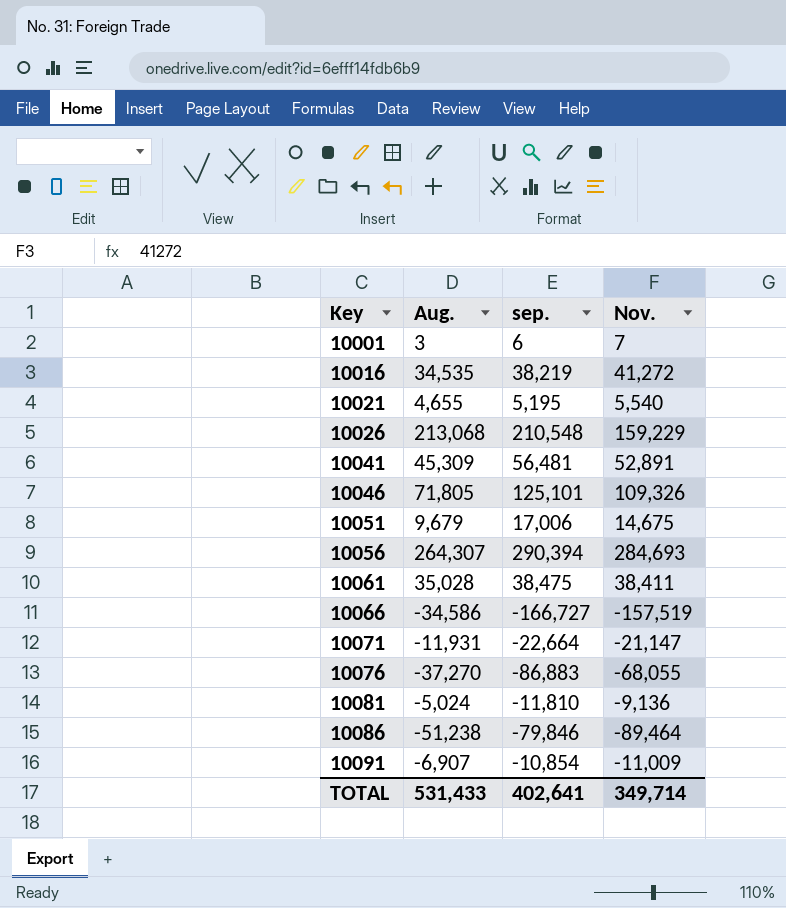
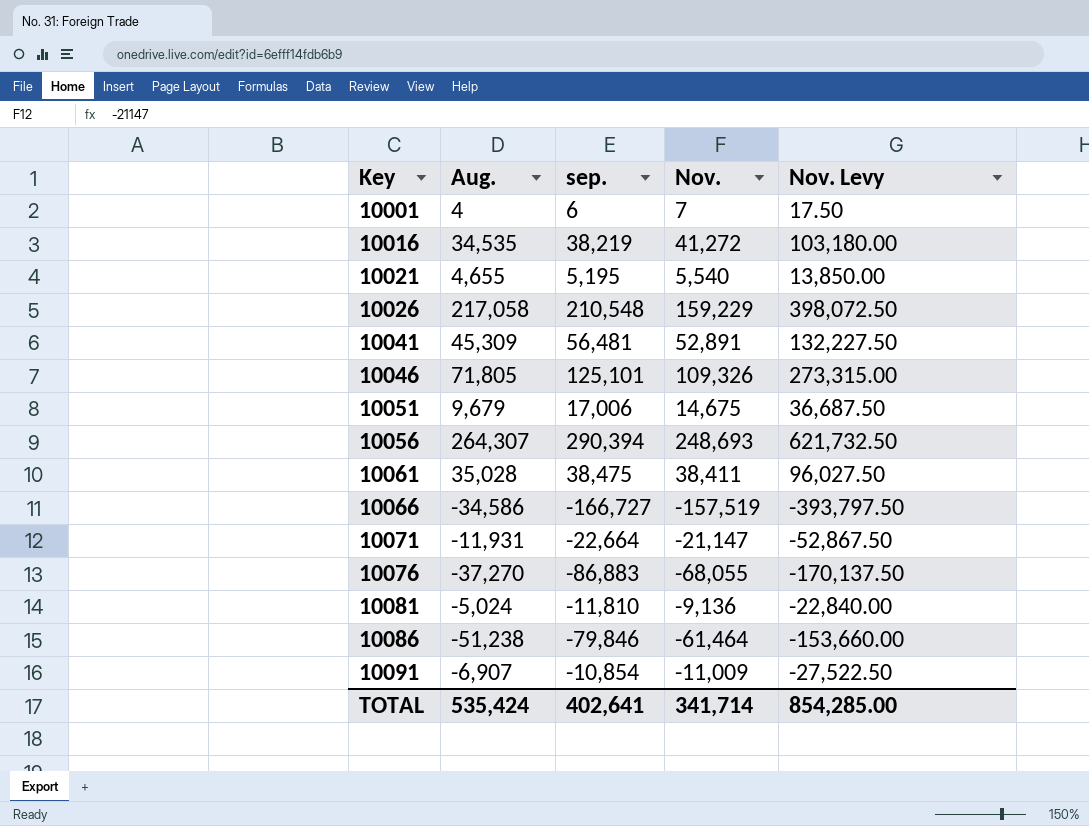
column Nov. Levy | formula: none -> [Nov.] * 2.5
10001 | Aug.: 3 -> 4
10026 | Aug.: 213,068 -> 217,058
10056 | Nov.: 284,693 -> 248,693
10086 | Nov.: -89,464 -> -61,464
TOTAL | Aug.: 531,433 -> 535,424
TOTAL | Nov.: 349,714 -> 341,714

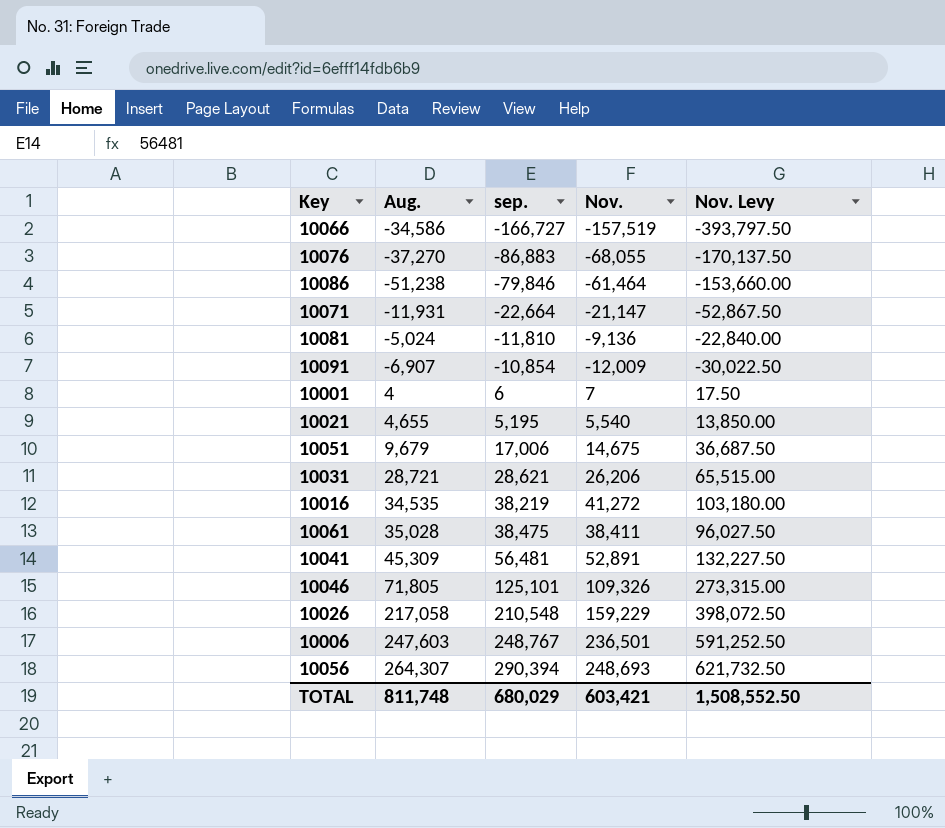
row order: Key ascending -> sep. ascending
10091 | Nov.: -11,009 -> -12,009
10091 | Nov. Levy: -27,522.50 -> -30,022.50
row 10031: none -> 28,721 | 28,621 | 26,206 | 65,515.00
row 10006: none -> 247,603 | 248,767 | 236,501 | 591,252.50
TOTAL | Aug.: 535,424 -> 811,748
TOTAL | sep.: 402,641 -> 680,029
TOTAL | Nov.: 341,714 -> 603,421
TOTAL | Nov. Levy: 854,285.00 -> 1,508,552.50

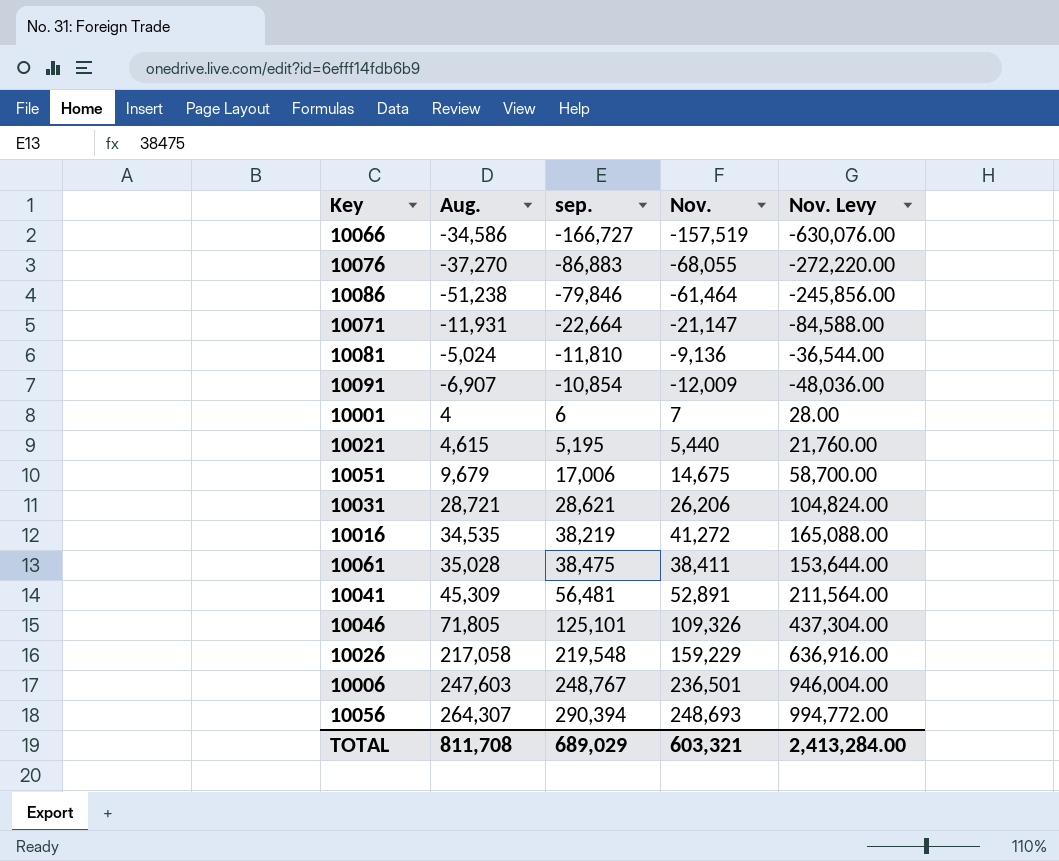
column Nov. Levy | formula: [Nov.] * 2.5 -> [Nov.] * 4
10021 | Aug.: 4,655 -> 4,615
10021 | Nov.: 5,540 -> 5,440
10026 | sep.: 210,548 -> 219,548
TOTAL | Aug.: 811,748 -> 811,708
TOTAL | sep.: 680,029 -> 689,029
TOTAL | Nov.: 603,421 -> 603,321
TOTAL | Nov. Levy: 1,508,552.50 -> 2,413,284.00

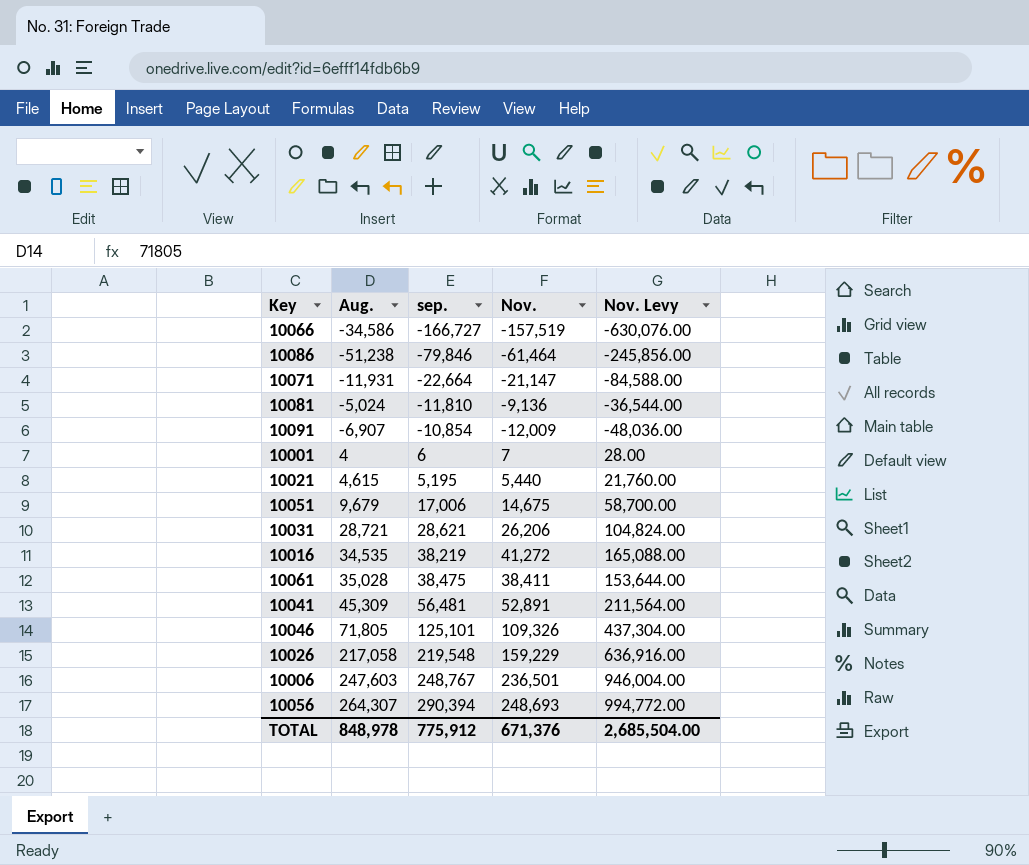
row 10076: -37,270 | -86,883 | -68,055 | -272,220.00 -> none
TOTAL | Aug.: 811,708 -> 848,978
TOTAL | sep.: 689,029 -> 775,912
TOTAL | Nov.: 603,321 -> 671,376
TOTAL | Nov. Levy: 2,413,284.00 -> 2,685,504.00

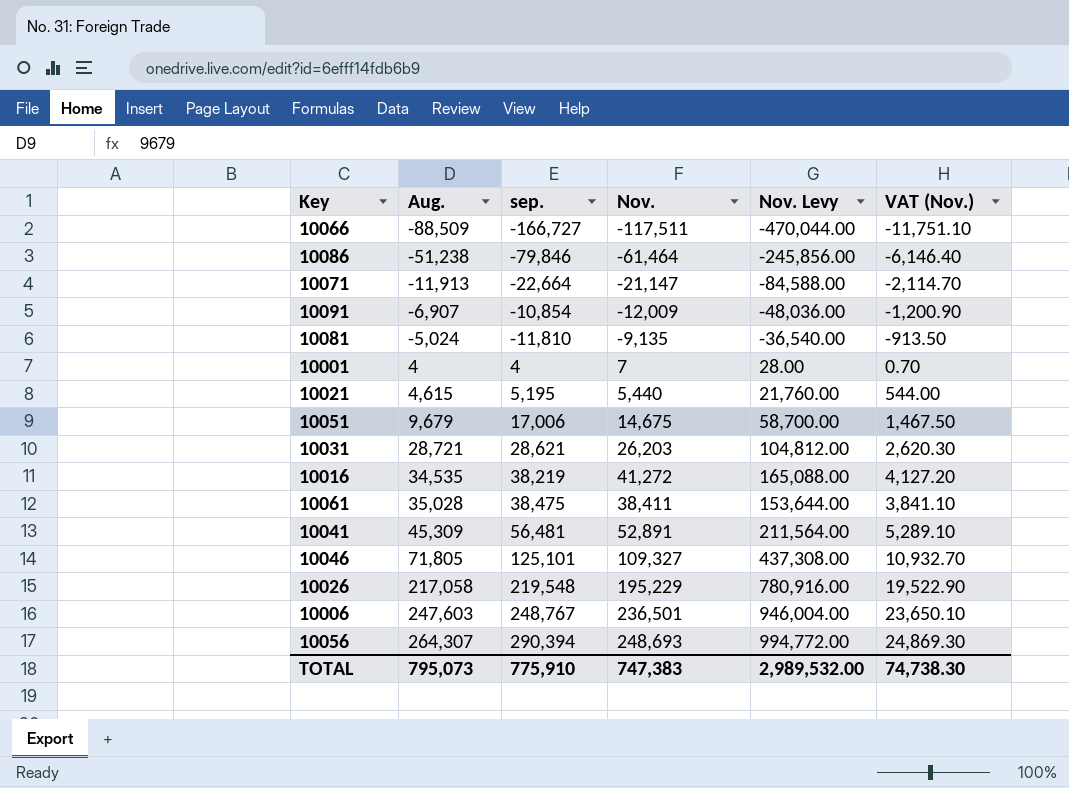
row order: sep. ascending -> Aug. ascending
column VAT (Nov.) | formula: none -> [Nov.] * 0.1
10066 | Aug.: -34,586 -> -88,509
10066 | Nov.: -157,519 -> -117,511
10066 | Nov. Levy: -630,076.00 -> -470,044.00
10071 | Aug.: -11,931 -> -11,913
10081 | Nov.: -9,136 -> -9,135
10081 | Nov. Levy: -36,544.00 -> -36,540.00
10001 | sep.: 6 -> 4
10031 | Nov.: 26,206 -> 26,203
10031 | Nov. Levy: 104,824.00 -> 104,812.00
10046 | Nov.: 109,326 -> 109,327
10046 | Nov. Levy: 437,304.00 -> 437,308.00
10026 | Nov.: 159,229 -> 195,229
10026 | Nov. Levy: 636,916.00 -> 780,916.00
TOTAL | Aug.: 848,978 -> 795,073
TOTAL | sep.: 775,912 -> 775,910
TOTAL | Nov.: 671,376 -> 747,383
TOTAL | Nov. Levy: 2,685,504.00 -> 2,989,532.00

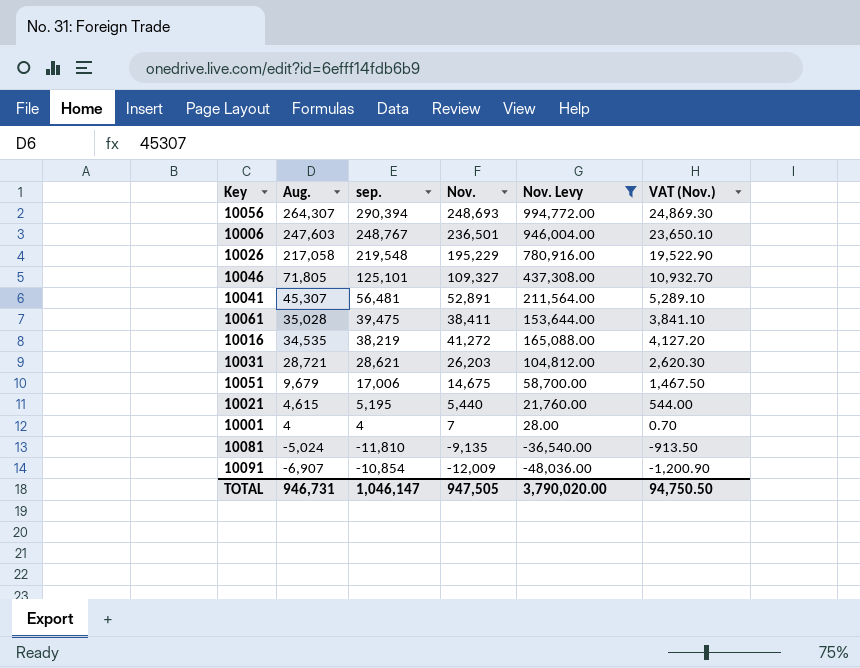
filter: none -> Nov. Levy >= -48,036.00
row order: Aug. ascending -> Aug. descending
10041 | Aug.: 45,309 -> 45,307
10061 | sep.: 38,475 -> 39,475
TOTAL | Aug.: 795,073 -> 946,731
TOTAL | sep.: 775,910 -> 1,046,147
TOTAL | Nov.: 747,383 -> 947,505
TOTAL | Nov. Levy: 2,989,532.00 -> 3,790,020.00
TOTAL | VAT (Nov.): 74,738.30 -> 94,750.50

